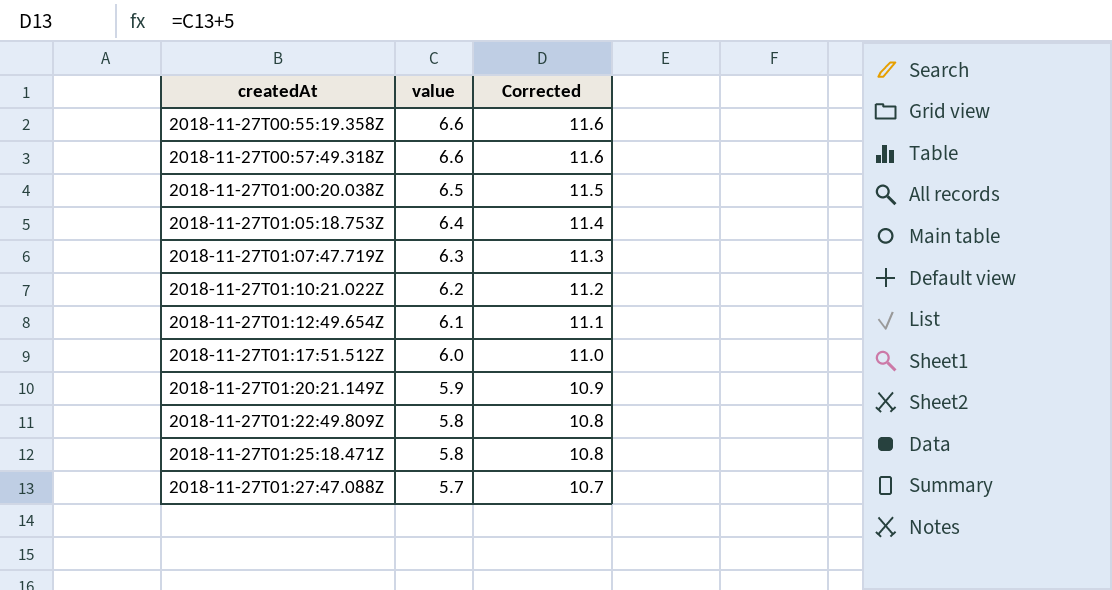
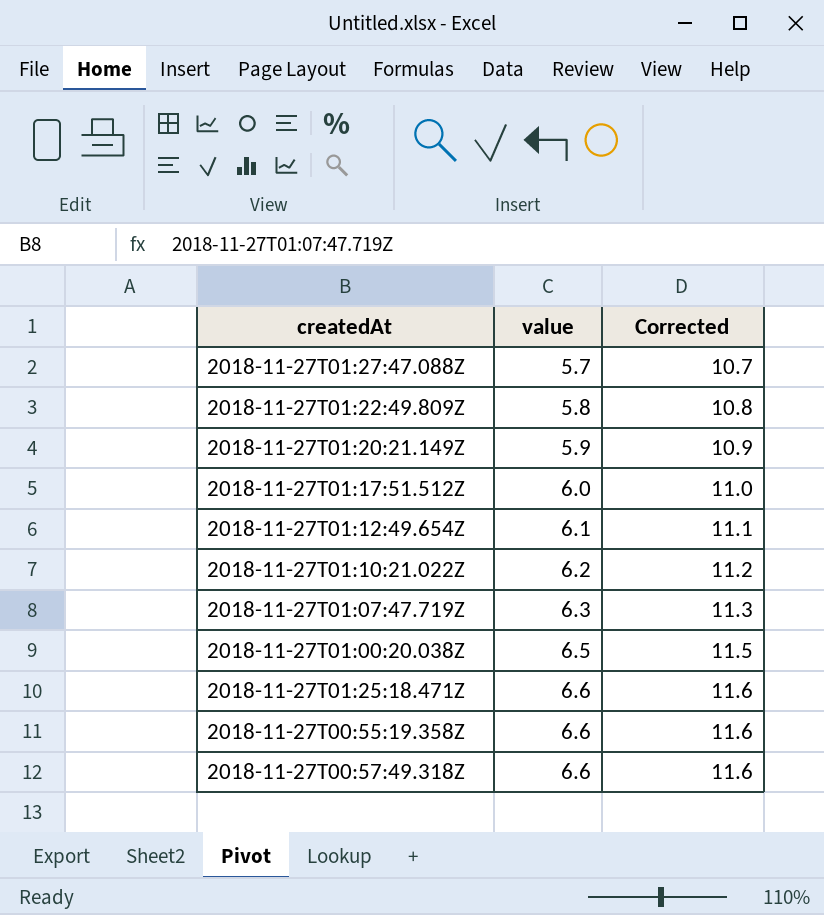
row order: createdAt ascending -> value ascending
row 2018-11-27T01:05:18.753Z: 6.4 | 11.4 -> none
2018-11-27T01:25:18.471Z | value: 5.8 -> 6.6
2018-11-27T01:25:18.471Z | Corrected: 10.8 -> 11.6

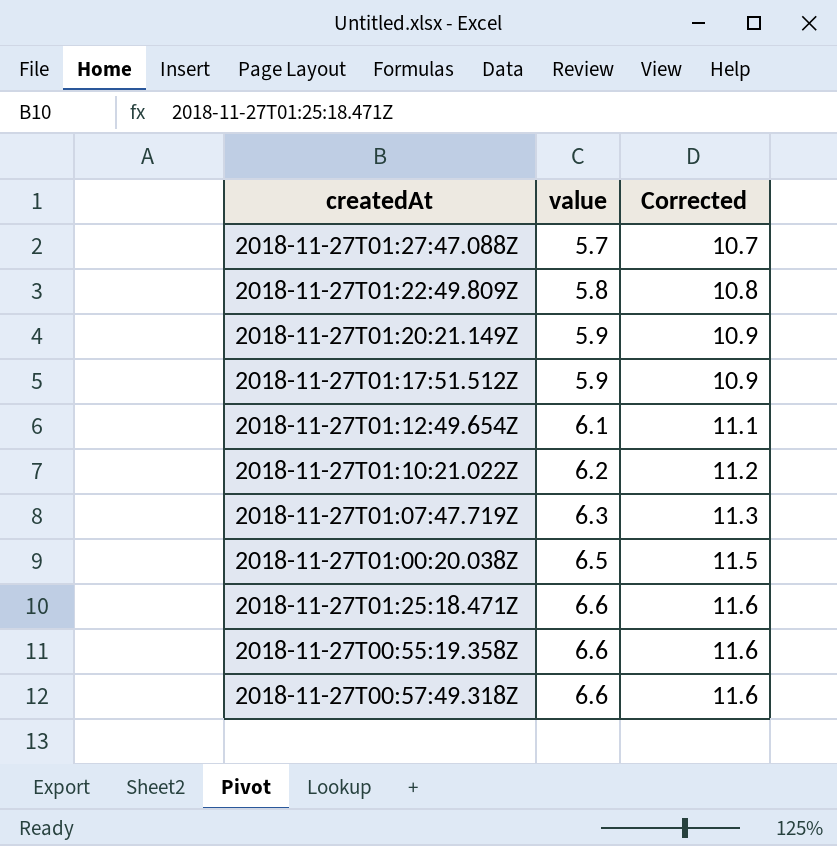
2018-11-27T01:17:51.512Z | value: 6.0 -> 5.9
2018-11-27T01:17:51.512Z | Corrected: 11.0 -> 10.9

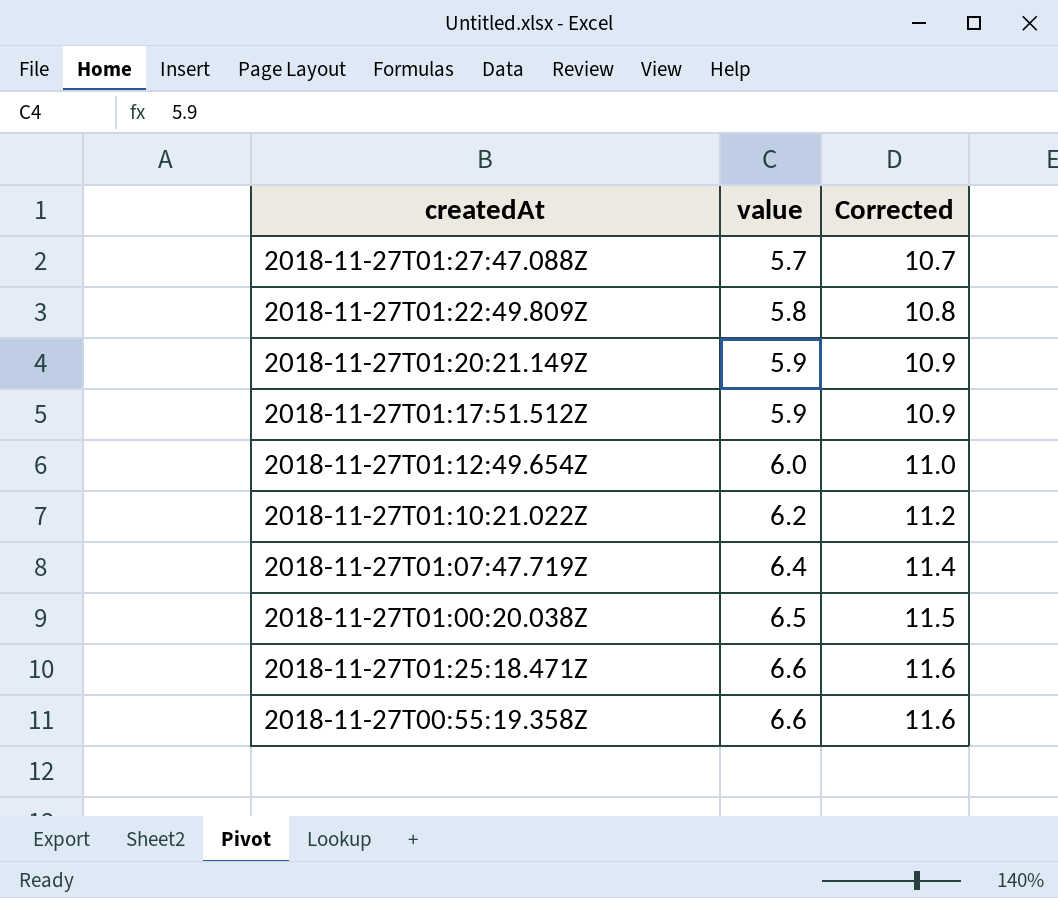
row 2018-11-27T00:57:49.318Z: 6.6 | 11.6 -> none
2018-11-27T01:12:49.654Z | value: 6.1 -> 6.0
2018-11-27T01:12:49.654Z | Corrected: 11.1 -> 11.0
2018-11-27T01:07:47.719Z | value: 6.3 -> 6.4
2018-11-27T01:07:47.719Z | Corrected: 11.3 -> 11.4

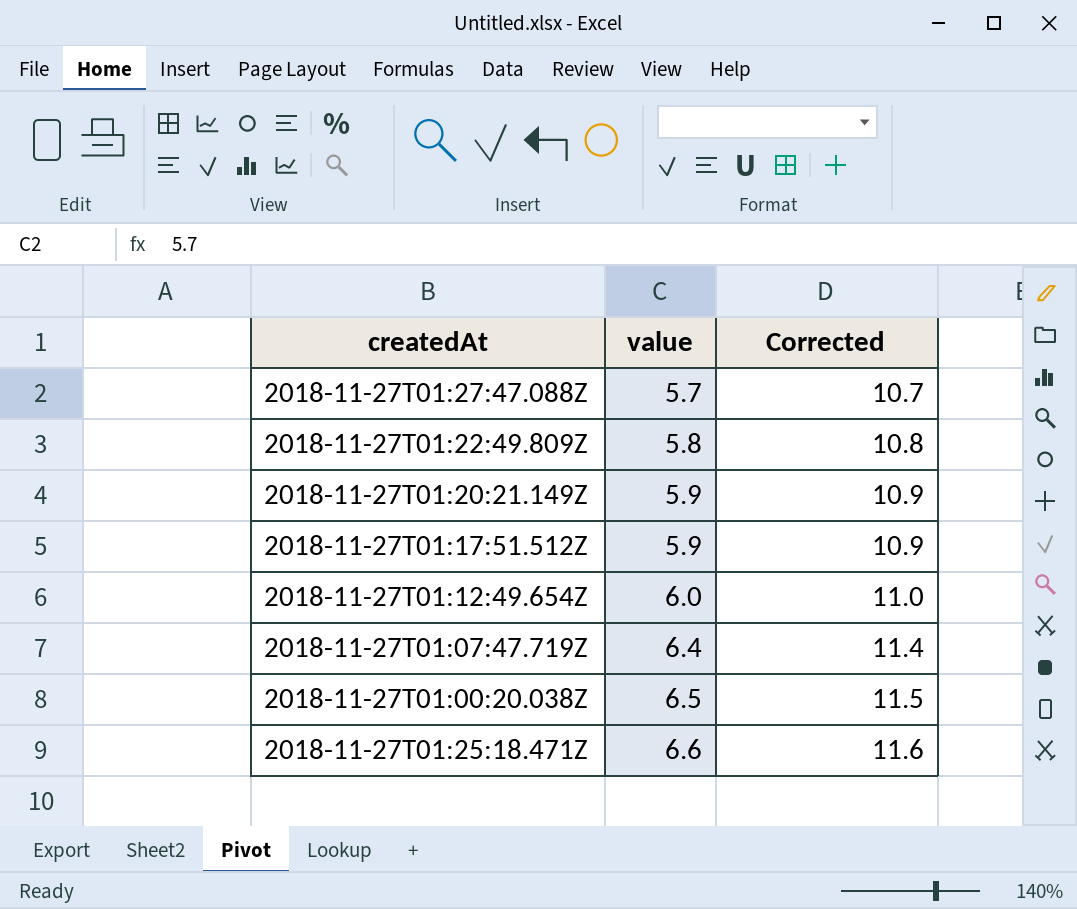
row 2018-11-27T01:10:21.022Z: 6.2 | 11.2 -> none
row 2018-11-27T00:55:19.358Z: 6.6 | 11.6 -> none

